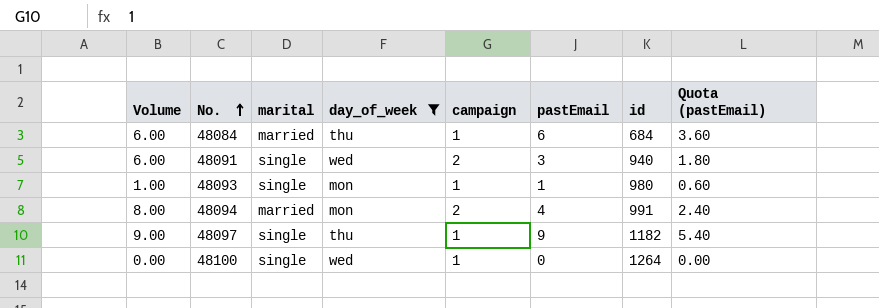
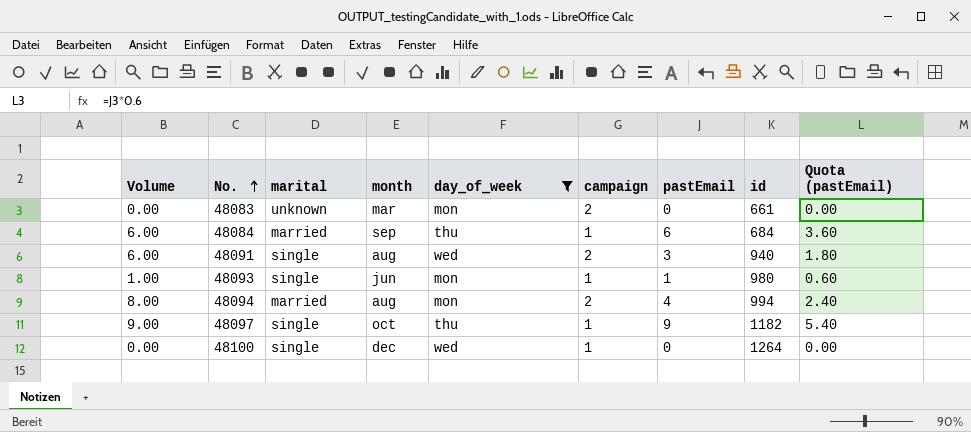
column month | position: none -> 4
row 48083: none -> 0.00 | unknown | mar | mon | 2 | 0 | 661 | 0.00
48094 | id: 991 -> 994

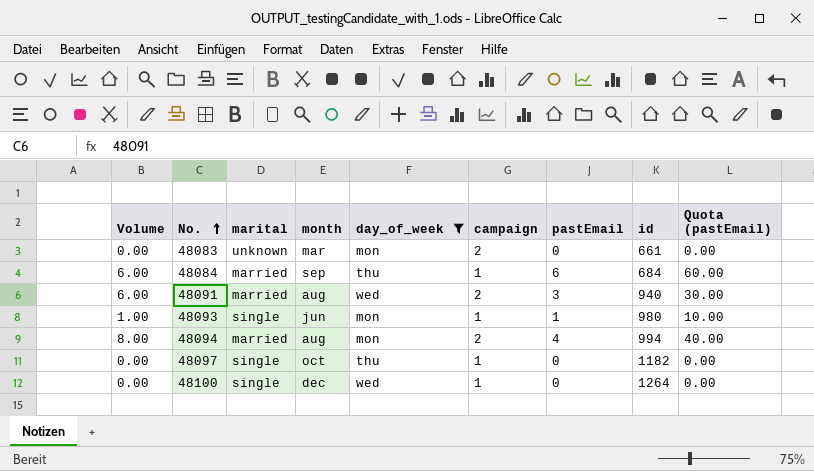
column Quota (pastEmail) | formula: [pastEmail] * 0.6 -> [pastEmail] * 10
48091 | marital: single -> married
48097 | Volume: 9.00 -> 0.00
48097 | pastEmail: 9 -> 0

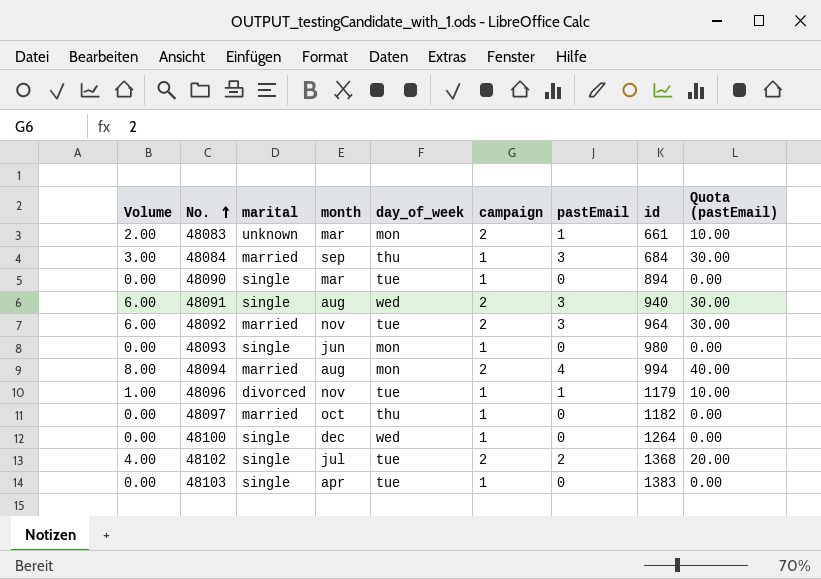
filter: day_of_week != tue -> none
48083 | Volume: 0.00 -> 2.00
48083 | pastEmail: 0 -> 1
48083 | Quota (pastEmail): 0.00 -> 10.00
48084 | Volume: 6.00 -> 3.00
48084 | pastEmail: 6 -> 3
48084 | Quota (pastEmail): 60.00 -> 30.00
48091 | marital: married -> single
48093 | Volume: 1.00 -> 0.00
48093 | pastEmail: 1 -> 0
48093 | Quota (pastEmail): 10.00 -> 0.00
48097 | marital: single -> married

